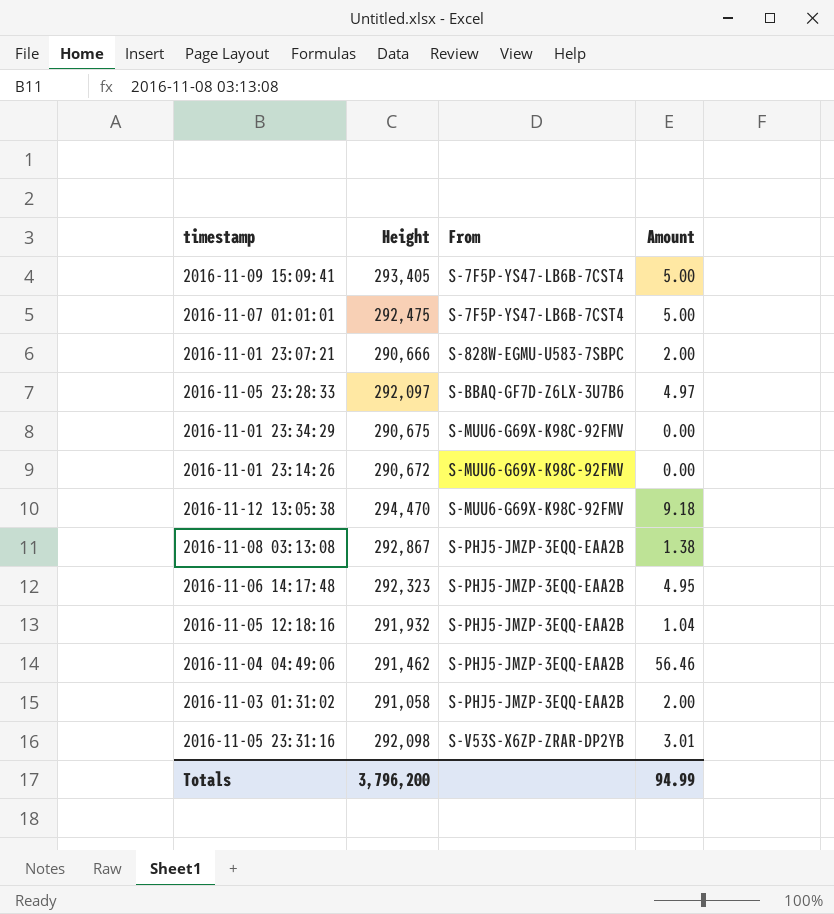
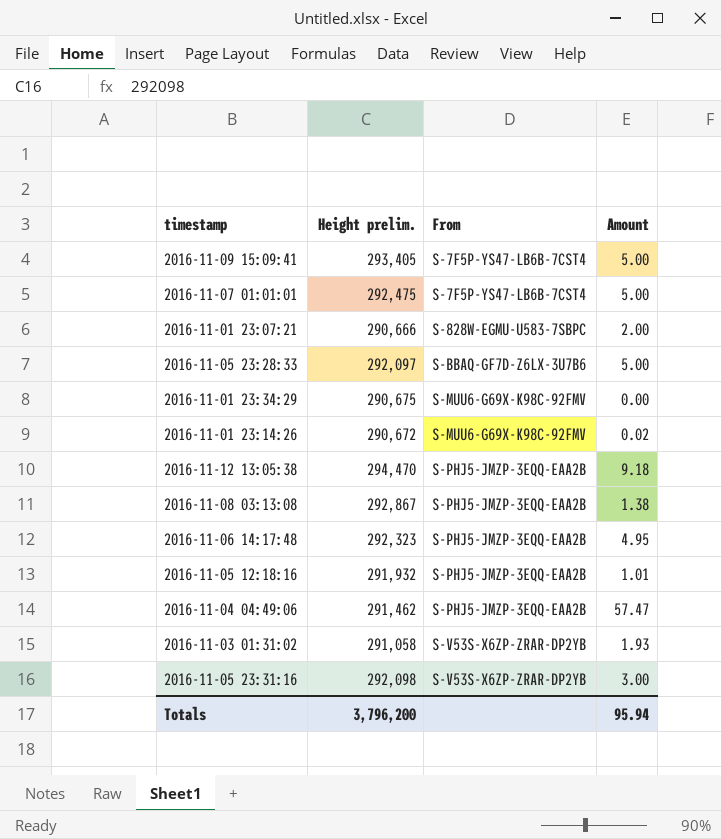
column name: Height -> Height prelim.
2016-11-05 23:28:33 | Amount: 4.97 -> 5.00
2016-11-01 23:14:26 | Amount: 0.00 -> 0.02
2016-11-12 13:05:38 | From: S-MUU6-G69X-K98C-92FMV -> S-PHJ5-JMZP-3EQQ-EAA2B
2016-11-05 12:18:16 | Amount: 1.04 -> 1.01
2016-11-04 04:49:06 | Amount: 56.46 -> 57.47
2016-11-03 01:31:02 | From: S-PHJ5-JMZP-3EQQ-EAA2B -> S-V53S-X6ZP-ZRAR-DP2YB
2016-11-03 01:31:02 | Amount: 2.00 -> 1.93
2016-11-05 23:31:16 | Amount: 3.01 -> 3.00
Totals | Amount: 94.99 -> 95.94

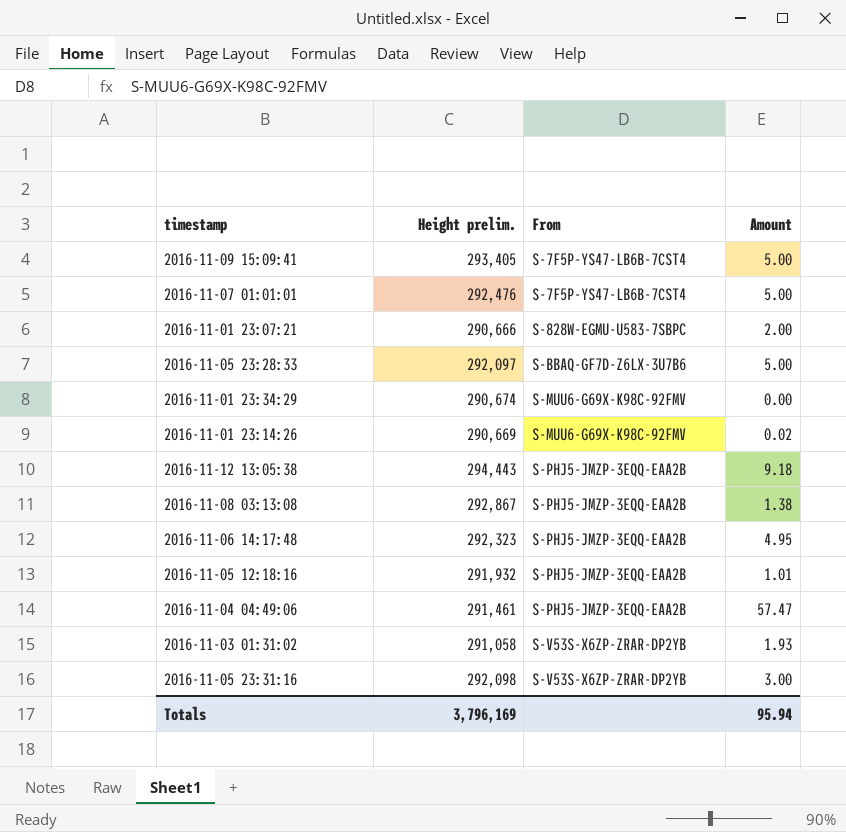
2016-11-07 01:01:01 | Height prelim.: 292,475 -> 292,476
2016-11-01 23:34:29 | Height prelim.: 290,675 -> 290,674
2016-11-01 23:14:26 | Height prelim.: 290,672 -> 290,669
2016-11-12 13:05:38 | Height prelim.: 294,470 -> 294,443
2016-11-04 04:49:06 | Height prelim.: 291,462 -> 291,461
Totals | Height prelim.: 3,796,200 -> 3,796,169

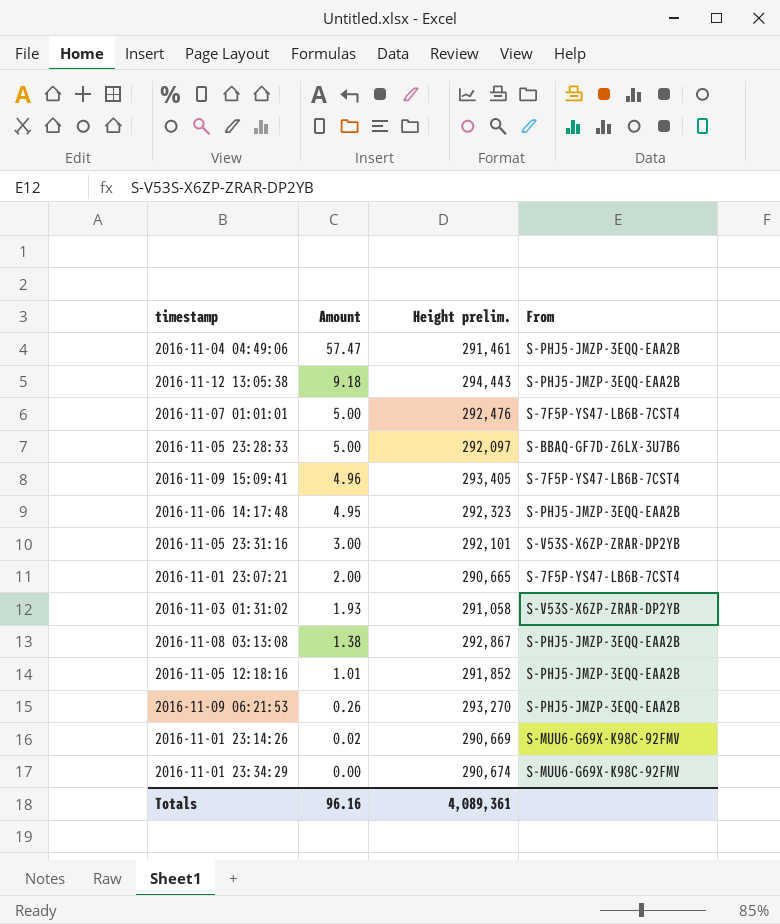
row order: From ascending -> Amount descending
column Amount | position: 4 -> 2
2016-11-09 15:09:41 | Amount: 5.00 -> 4.96
2016-11-05 23:31:16 | Height prelim.: 292,098 -> 292,101
2016-11-01 23:07:21 | Height prelim.: 290,666 -> 290,665
2016-11-01 23:07:21 | From: S-828W-EGMU-U583-7SBPC -> S-7F5P-YS47-LB6B-7CST4
2016-11-05 12:18:16 | Height prelim.: 291,932 -> 291,852
row 2016-11-09 06:21:53: none -> 0.26 | 293,270 | S-PHJ5-JMZP-3EQQ-EAA2B
Totals | Amount: 95.94 -> 96.16
Totals | Height prelim.: 3,796,169 -> 4,089,361

